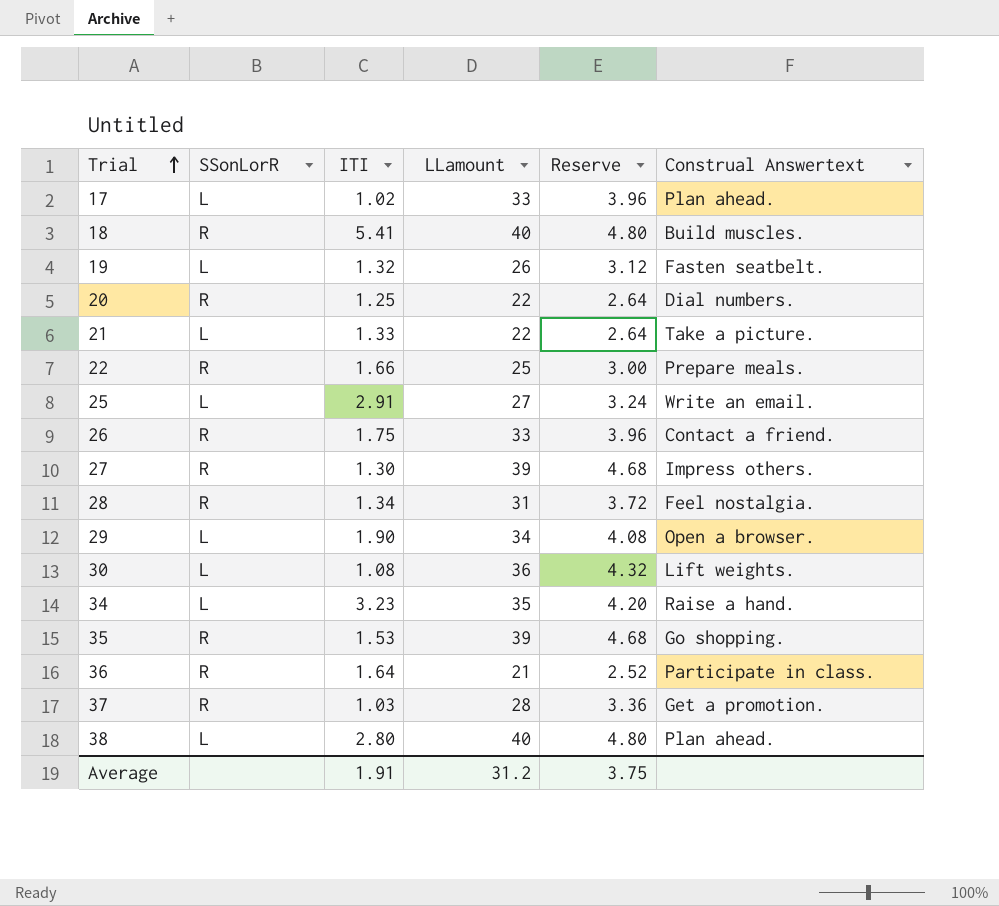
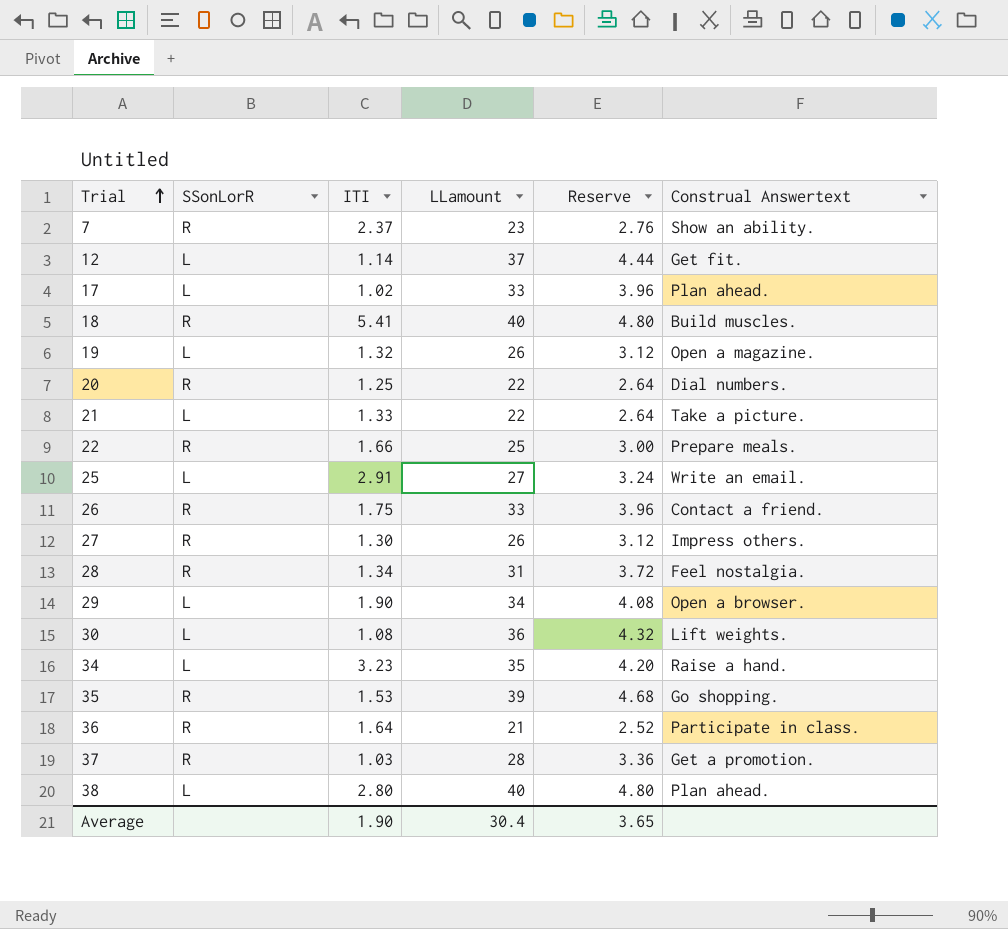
row 7: none -> R | 2.37 | 23 | 2.76 | Show an ability.
row 12: none -> L | 1.14 | 37 | 4.44 | Get fit.
19 | Construal Answertext: Fasten seatbelt. -> Open a magazine.
27 | LLamount: 39 -> 26
27 | Reserve: 4.68 -> 3.12
Average | ITI: 1.91 -> 1.90
Average | LLamount: 31.2 -> 30.4
Average | Reserve: 3.75 -> 3.65

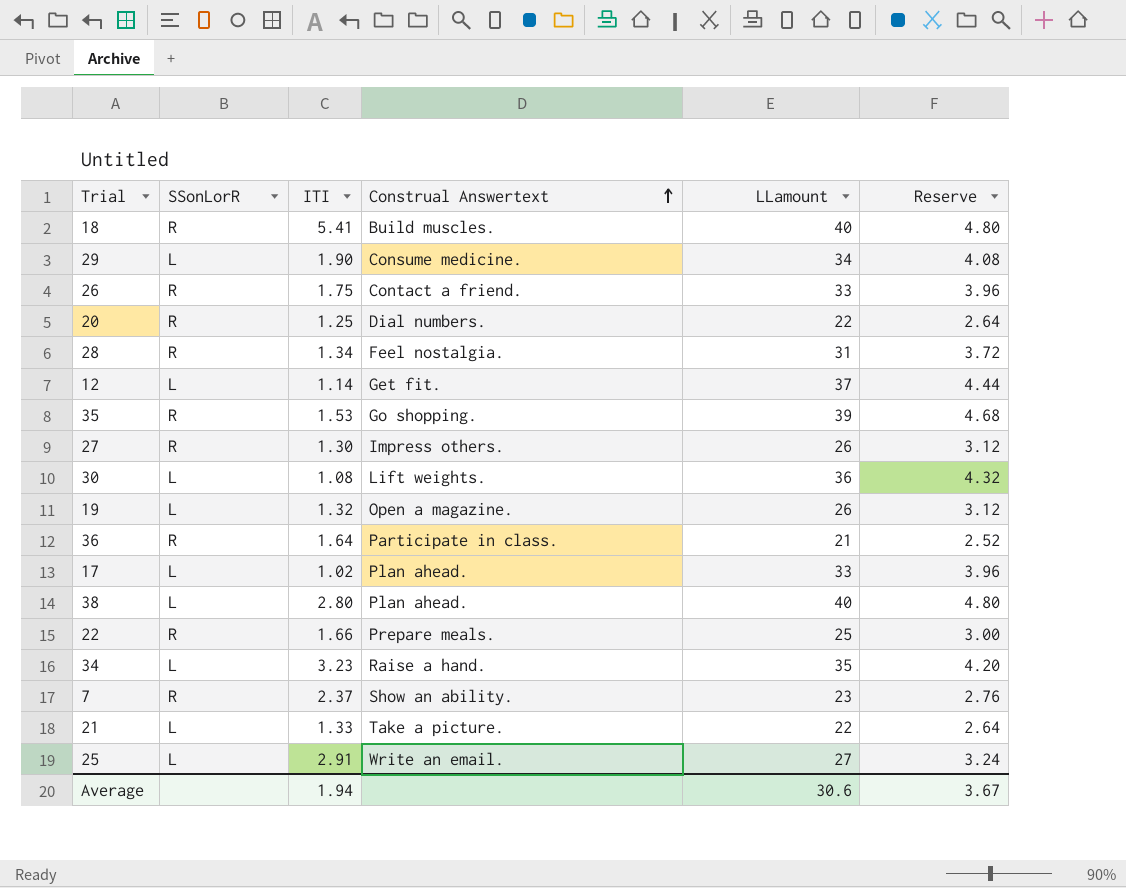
row order: Trial ascending -> Construal Answertext ascending
column Construal Answertext | position: 6 -> 4
row 37: R | 1.03 | 28 | 3.36 | Get a promotion. -> none
29 | Construal Answertext: Open a browser. -> Consume medicine.
Average | ITI: 1.90 -> 1.94
Average | LLamount: 30.4 -> 30.6
Average | Reserve: 3.65 -> 3.67

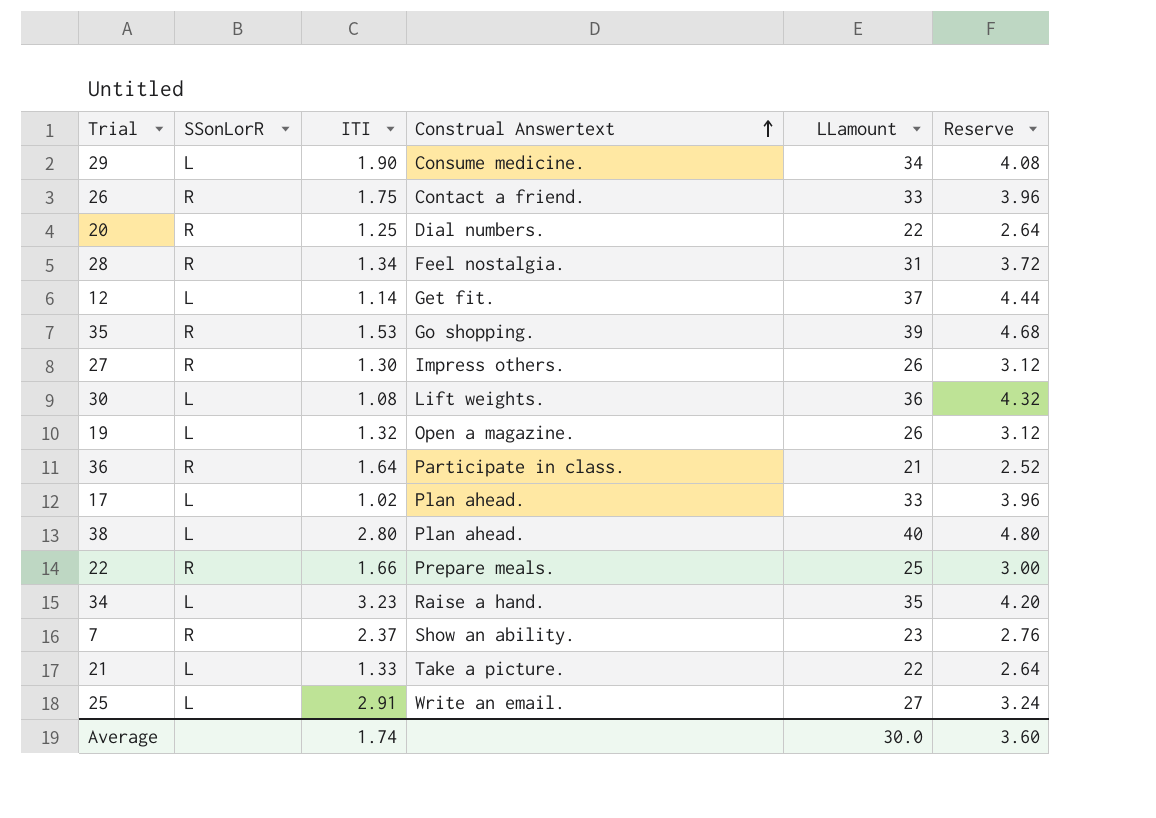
row 18: R | 5.41 | Build muscles. | 40 | 4.80 -> none
Average | ITI: 1.94 -> 1.74
Average | LLamount: 30.6 -> 30.0
Average | Reserve: 3.67 -> 3.60

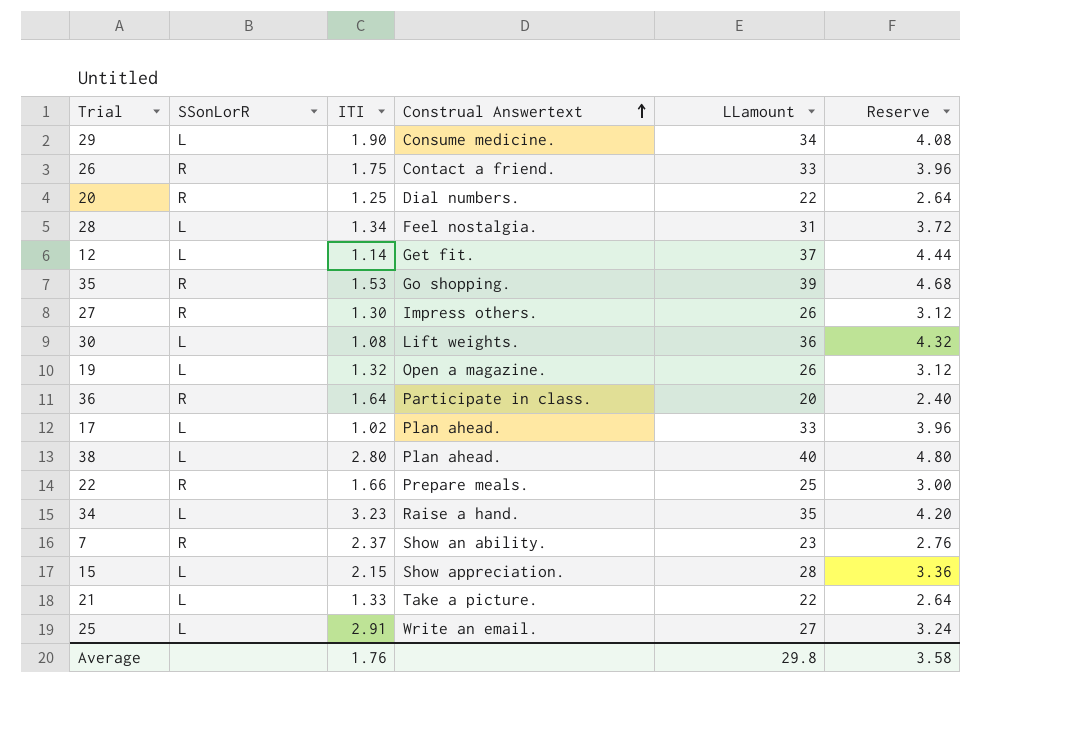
28 | SSonLorR: R -> L
36 | LLamount: 21 -> 20
36 | Reserve: 2.52 -> 2.40
row 15: none -> L | 2.15 | Show appreciation. | 28 | 3.36
Average | ITI: 1.74 -> 1.76
Average | LLamount: 30.0 -> 29.8
Average | Reserve: 3.60 -> 3.58

